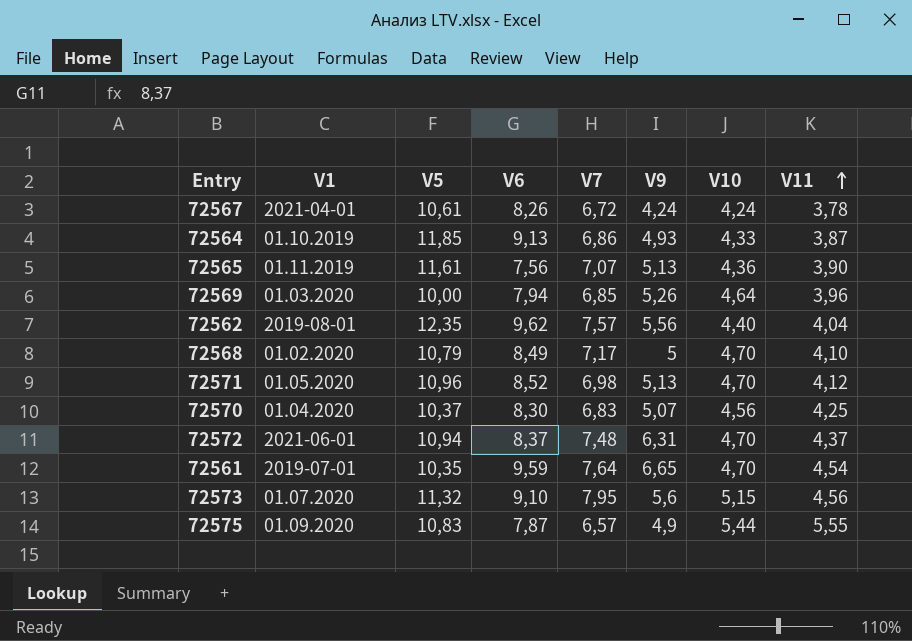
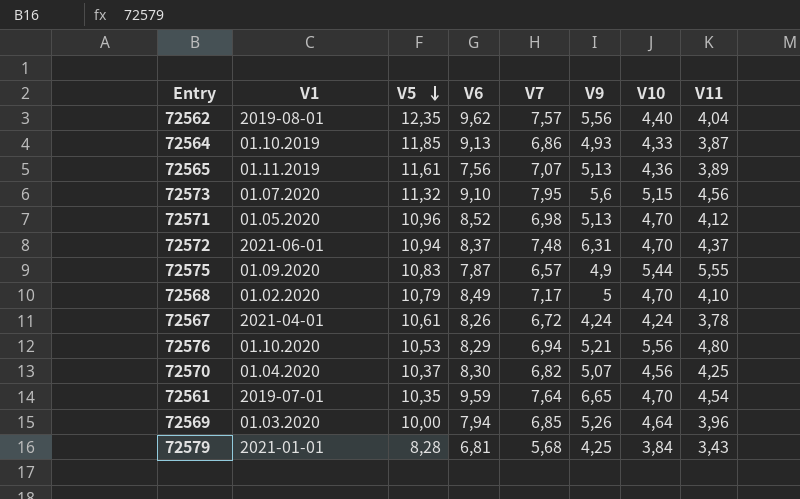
row order: V11 ascending -> V5 descending
72565 | V11: 3,90 -> 3,89
row 72576: none -> 01.10.2020 | 10,53 | 8,29 | 6,94 | 5,21 | 5,56 | 4,80
72570 | V7: 6,83 -> 6,82
row 72579: none -> 2021-01-01 | 8,28 | 6,81 | 5,68 | 4,25 | 3,84 | 3,43

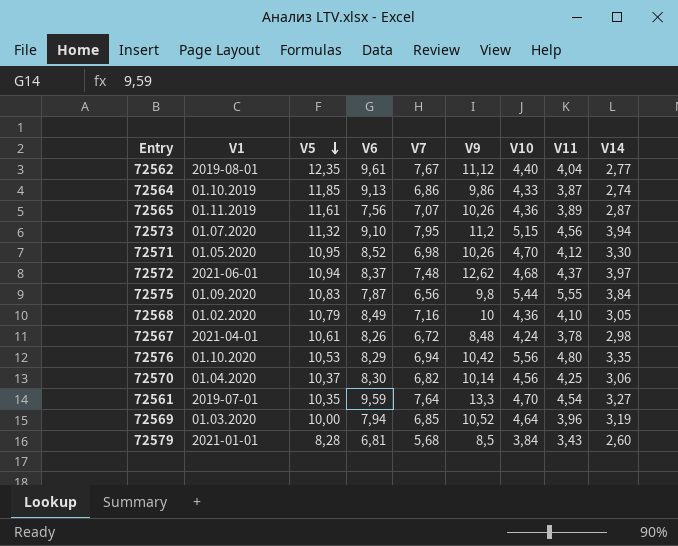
column V14 | position: none -> 9
72562 | V6: 9,62 -> 9,61
72562 | V7: 7,57 -> 7,67
72562 | V9: 5,56 -> 11,12
72564 | V9: 4,93 -> 9,86
72565 | V9: 5,13 -> 10,26
72573 | V9: 5,6 -> 11,2
72571 | V5: 10,96 -> 10,95
72571 | V9: 5,13 -> 10,26
72572 | V9: 6,31 -> 12,62
72572 | V10: 4,70 -> 4,68
72575 | V7: 6,57 -> 6,56
72575 | V9: 4,9 -> 9,8
72568 | V7: 7,17 -> 7,16
72568 | V9: 5 -> 10
72568 | V10: 4,70 -> 4,36
72567 | V9: 4,24 -> 8,48
72576 | V9: 5,21 -> 10,42
72570 | V9: 5,07 -> 10,14
72561 | V9: 6,65 -> 13,3
72569 | V9: 5,26 -> 10,52
72579 | V9: 4,25 -> 8,5

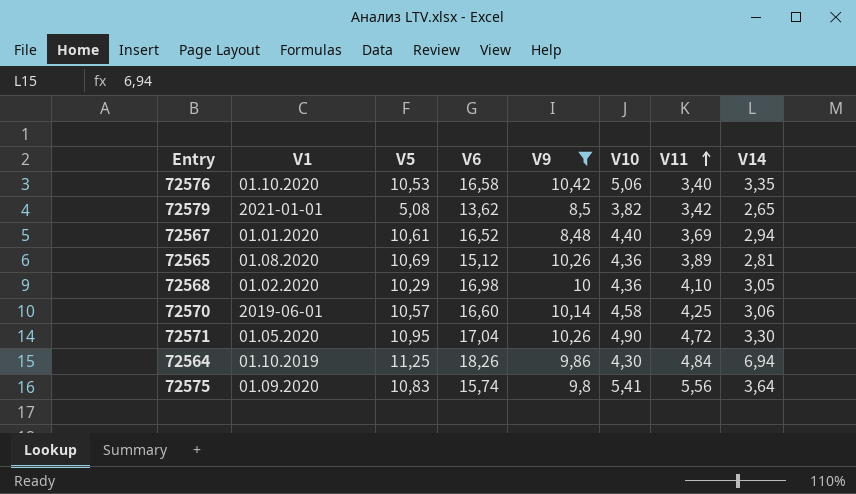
filter: none -> V9 <= 10,42
row order: V5 descending -> V11 ascending
column V7 | position: 5 -> none
72576 | V6: 8,29 -> 16,58
72576 | V10: 5,56 -> 5,06
72576 | V11: 4,80 -> 3,40
72579 | V5: 8,28 -> 5,08
72579 | V6: 6,81 -> 13,62
72579 | V10: 3,84 -> 3,82
72579 | V11: 3,43 -> 3,42
72579 | V14: 2,60 -> 2,65
72567 | V1: 2021-04-01 -> 01.01.2020
72567 | V6: 8,26 -> 16,52
72567 | V10: 4,24 -> 4,40
72567 | V11: 3,78 -> 3,69
72567 | V14: 2,98 -> 2,94
72565 | V1: 01.11.2019 -> 01.08.2020
72565 | V5: 11,61 -> 10,69
72565 | V6: 7,56 -> 15,12
72565 | V14: 2,87 -> 2,81
72568 | V5: 10,79 -> 10,29
72568 | V6: 8,49 -> 16,98
72570 | V1: 01.04.2020 -> 2019-06-01
72570 | V5: 10,37 -> 10,57
72570 | V6: 8,30 -> 16,60
72570 | V10: 4,56 -> 4,58
72571 | V6: 8,52 -> 17,04
72571 | V10: 4,70 -> 4,90
72571 | V11: 4,12 -> 4,72
72564 | V5: 11,85 -> 11,25
72564 | V6: 9,13 -> 18,26
72564 | V10: 4,33 -> 4,30
72564 | V11: 3,87 -> 4,84
72564 | V14: 2,74 -> 6,94
72575 | V6: 7,87 -> 15,74
72575 | V10: 5,44 -> 5,41
72575 | V11: 5,55 -> 5,56
72575 | V14: 3,84 -> 3,64

